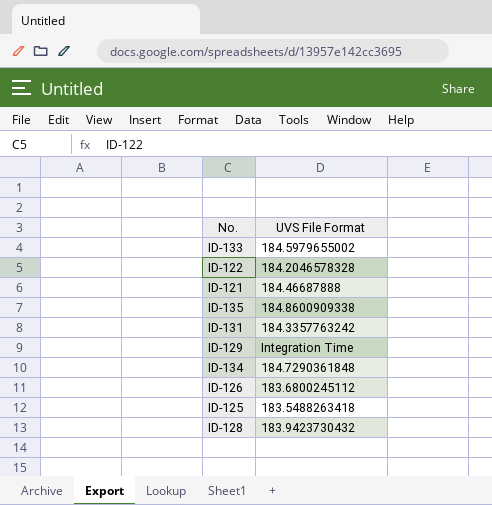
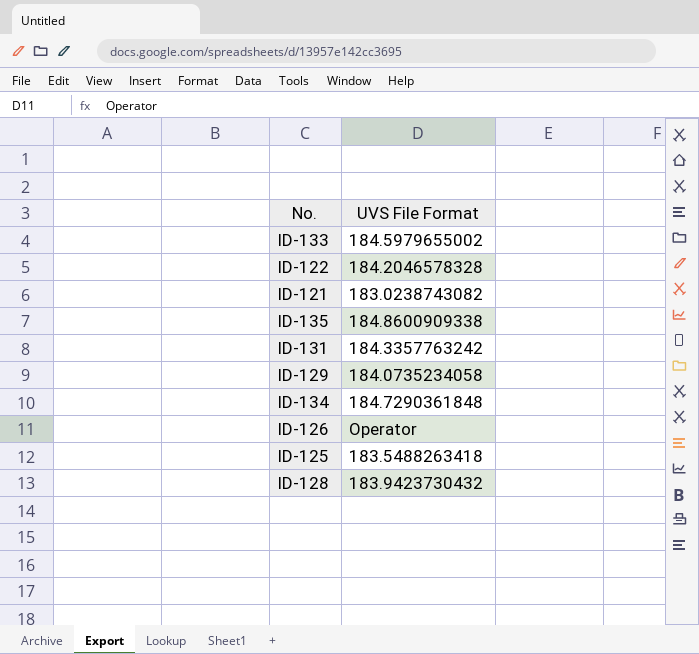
ID-121 | UVS File Format: 184.46687888 -> 183.0238743082
ID-129 | UVS File Format: Integration Time -> 184.0735234058
ID-126 | UVS File Format: 183.6800245112 -> Operator

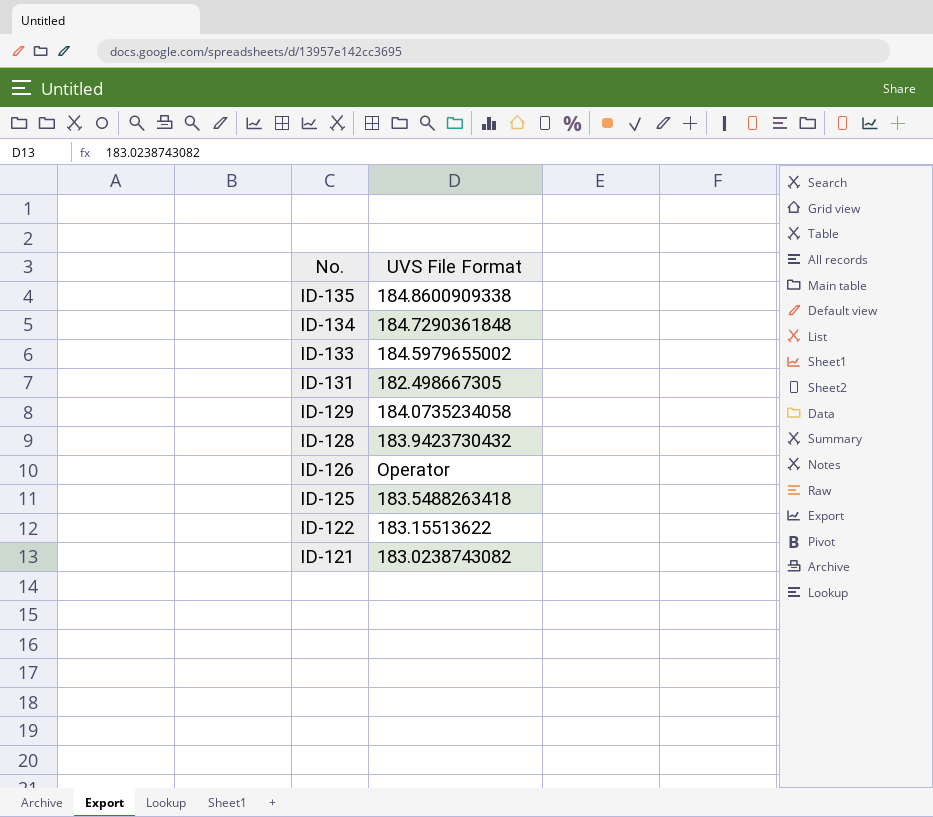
row order: none -> No. descending
ID-131 | UVS File Format: 184.3357763242 -> 182.498667305
ID-122 | UVS File Format: 184.2046578328 -> 183.15513622

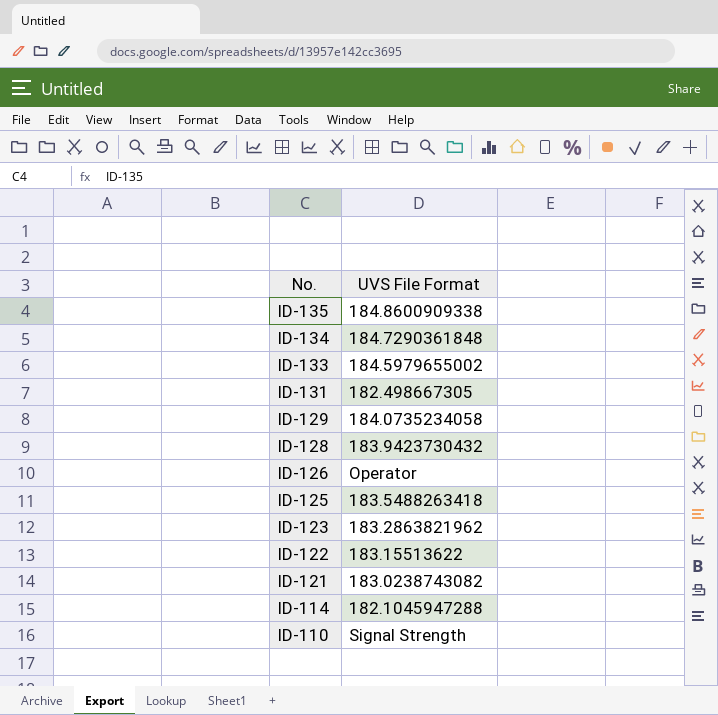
row ID-123: none -> 183.2863821962
row ID-114: none -> 182.1045947288
row ID-110: none -> Signal Strength

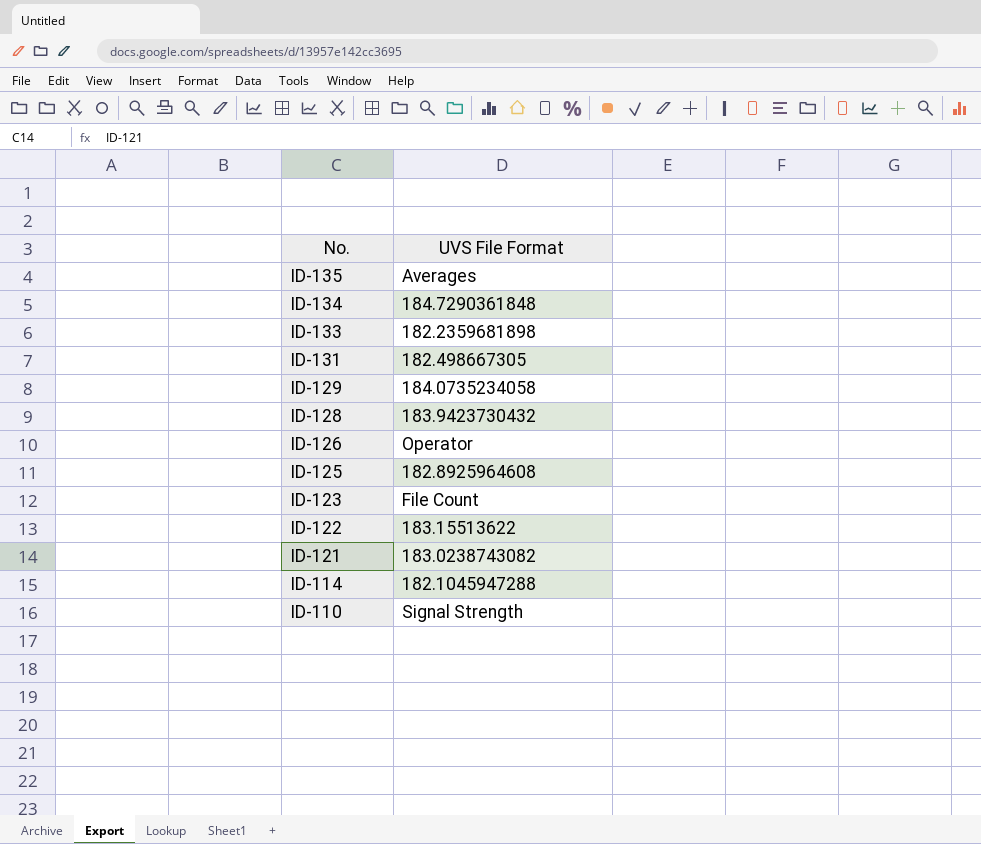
ID-135 | UVS File Format: 184.8600909338 -> Averages
ID-133 | UVS File Format: 184.5979655002 -> 182.2359681898
ID-125 | UVS File Format: 183.5488263418 -> 182.8925964608
ID-123 | UVS File Format: 183.2863821962 -> File Count

